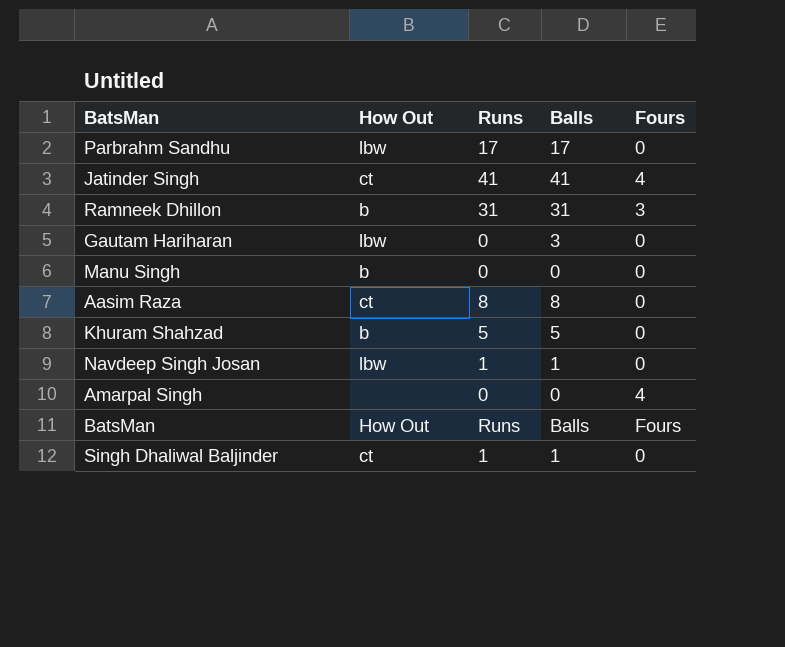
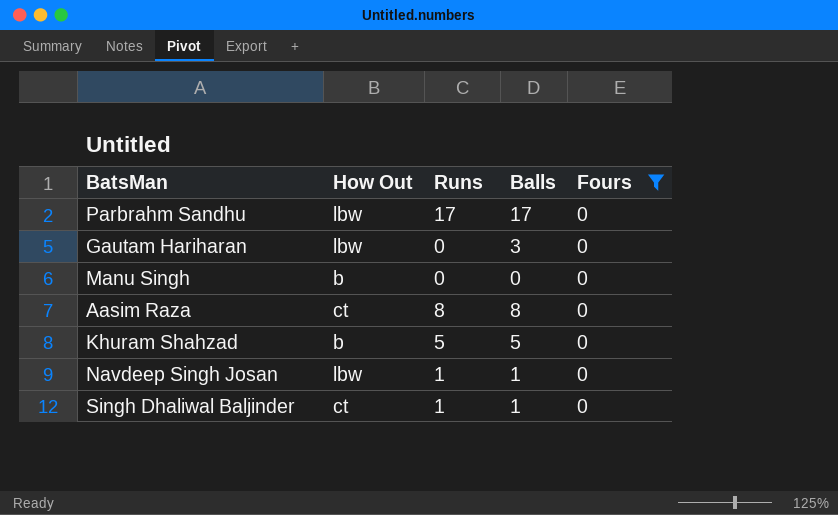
filter: none -> Fours = 0

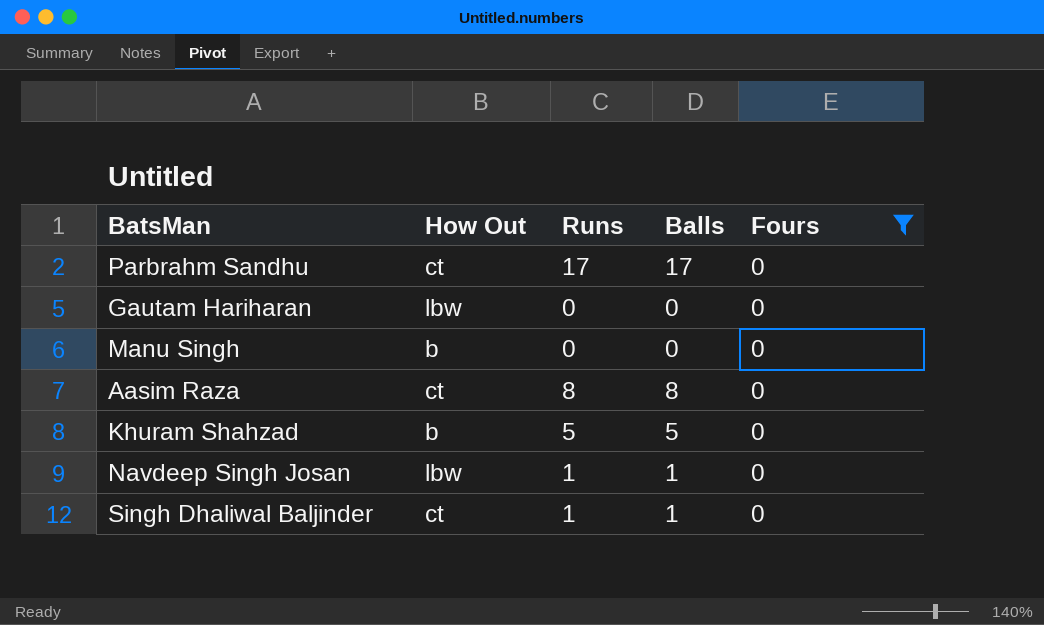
Parbrahm Sandhu | How Out: lbw -> ct
Gautam Hariharan | Balls: 3 -> 0

